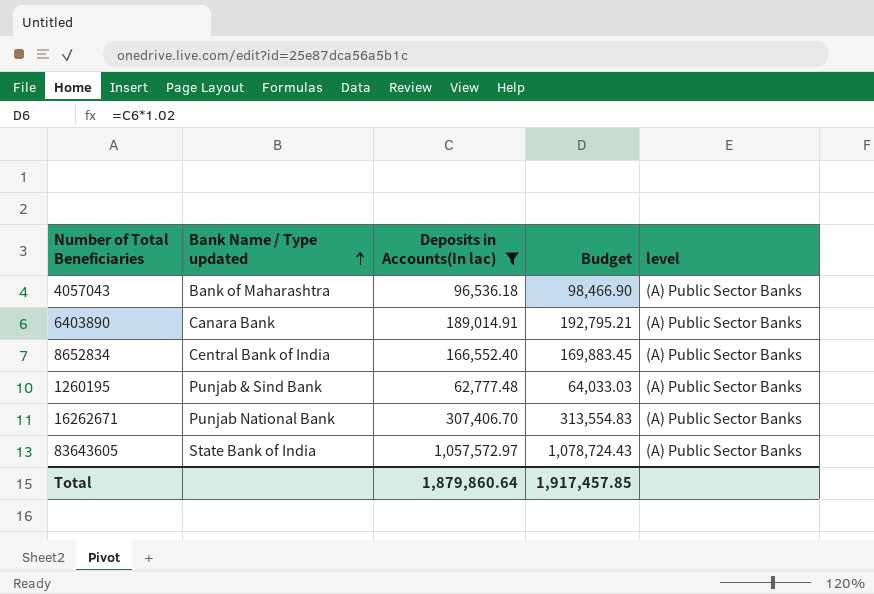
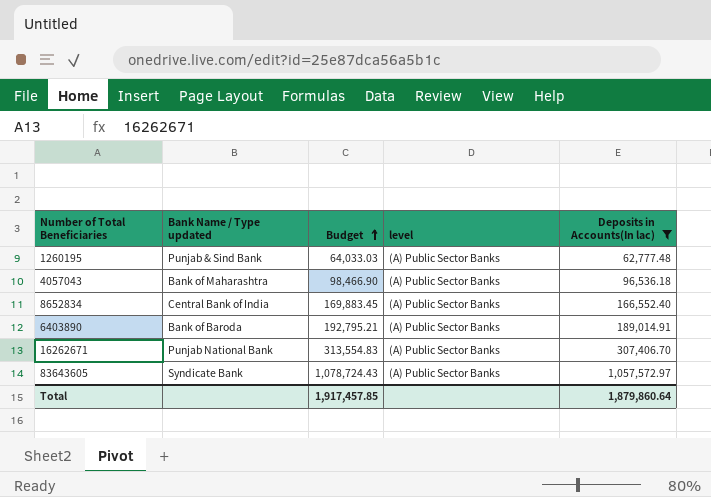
row order: Bank Name / Type updated ascending -> Budget ascending
column Deposits in Accounts(In lac) | position: 3 -> 5
6403890 | Bank Name / Type updated: Canara Bank -> Bank of Baroda
83643605 | Bank Name / Type updated: State Bank of India -> Syndicate Bank

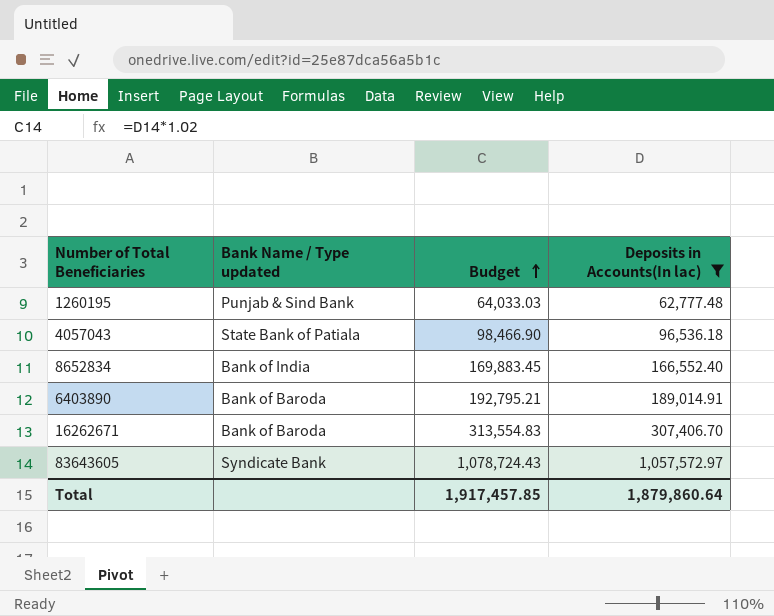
column level | position: 4 -> none
4057043 | Bank Name / Type updated: Bank of Maharashtra -> State Bank of Patiala
8652834 | Bank Name / Type updated: Central Bank of India -> Bank of India
16262671 | Bank Name / Type updated: Punjab National Bank -> Bank of Baroda

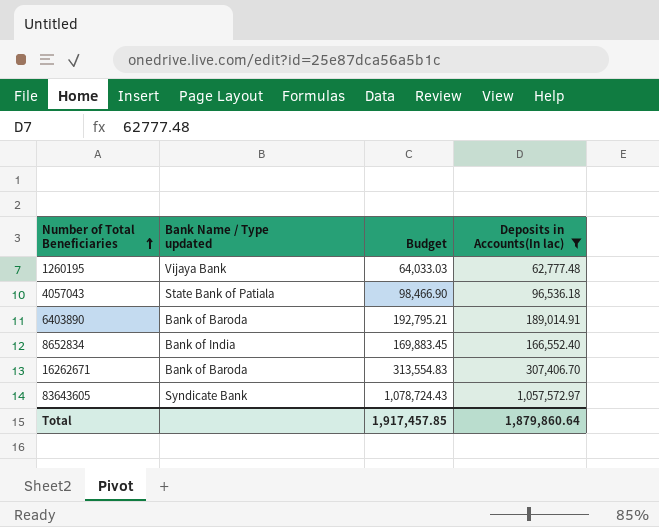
row order: Budget ascending -> Number of Total Beneficiaries ascending
1260195 | Bank Name / Type updated: Punjab & Sind Bank -> Vijaya Bank

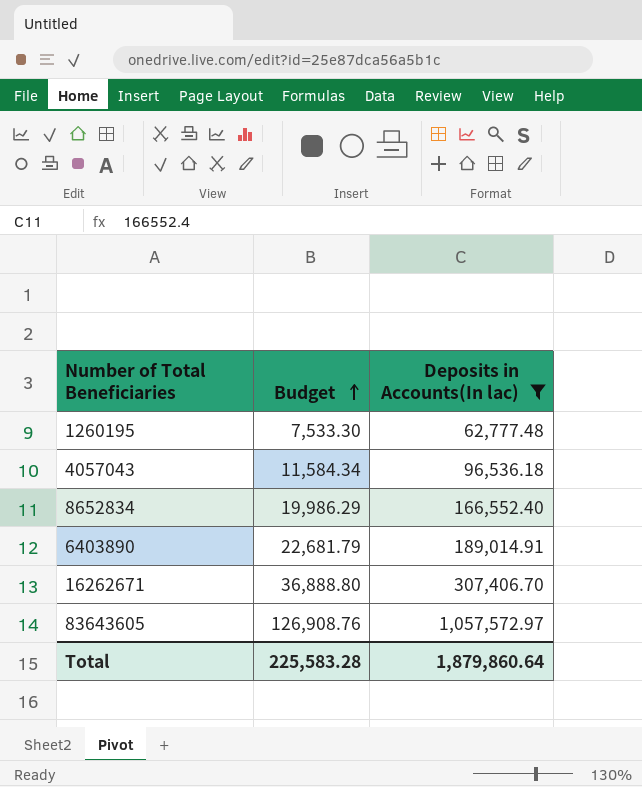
row order: Number of Total Beneficiaries ascending -> Budget ascending
column Bank Name / Type updated | position: 2 -> none
column Budget | formula: [Deposits in Accounts(In lac)] * 1.02 -> [Deposits in Accounts(In lac)] * 0.12
Total | Budget: 1,917,457.85 -> 225,583.28

